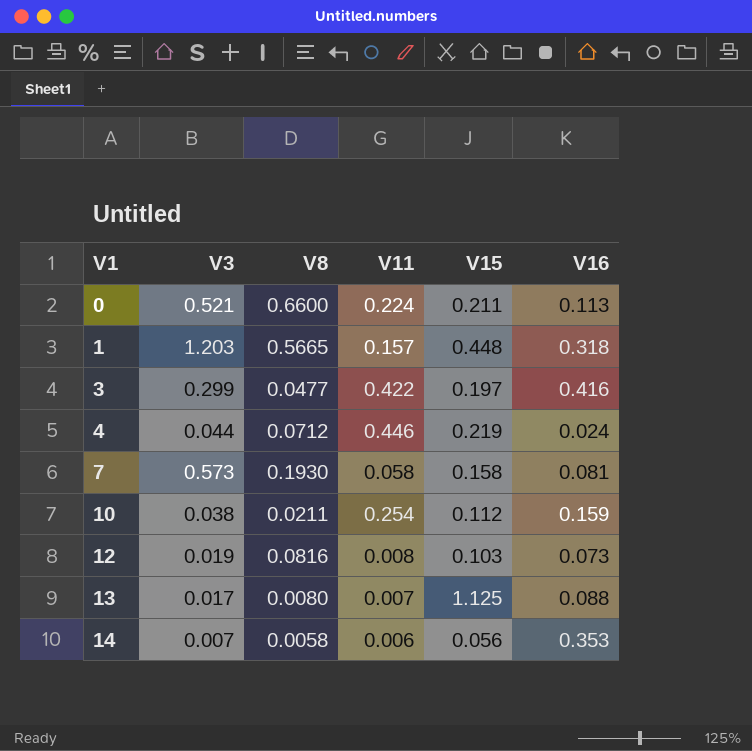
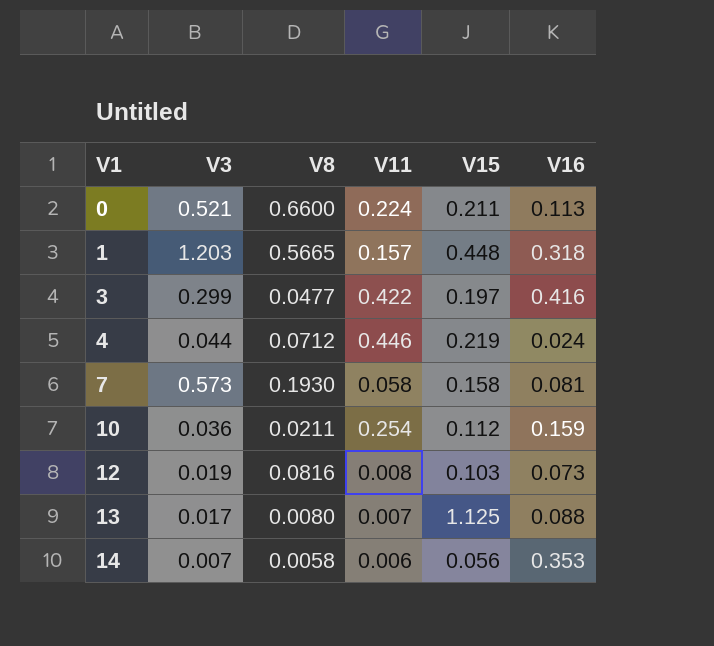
10 | V3: 0.038 -> 0.036

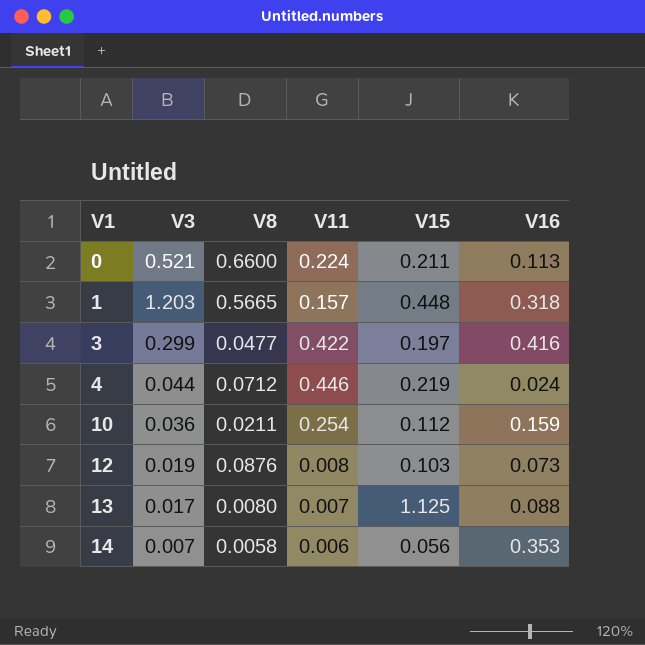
row 7: 0.573 | 0.1930 | 0.058 | 0.158 | 0.081 -> none
12 | V8: 0.0816 -> 0.0876

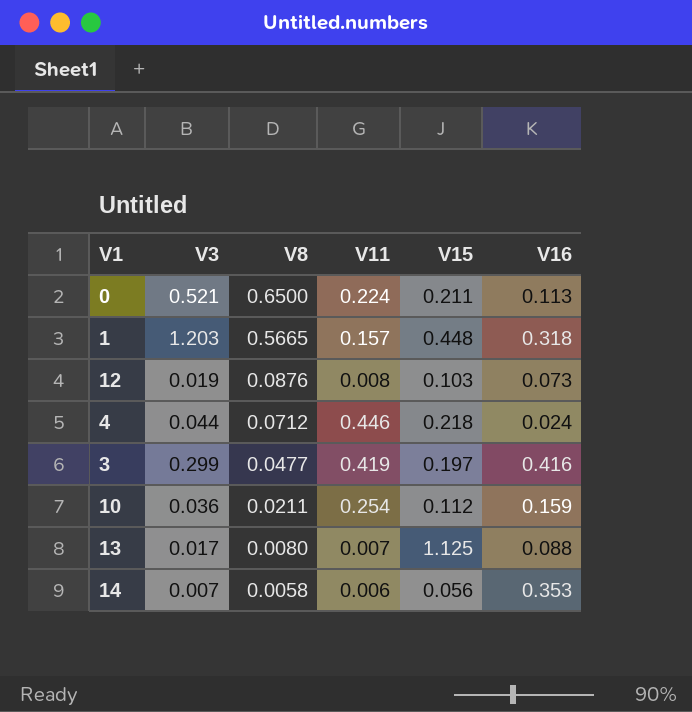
row order: V1 ascending -> V8 descending
0 | V8: 0.6600 -> 0.6500
4 | V15: 0.219 -> 0.218
3 | V11: 0.422 -> 0.419

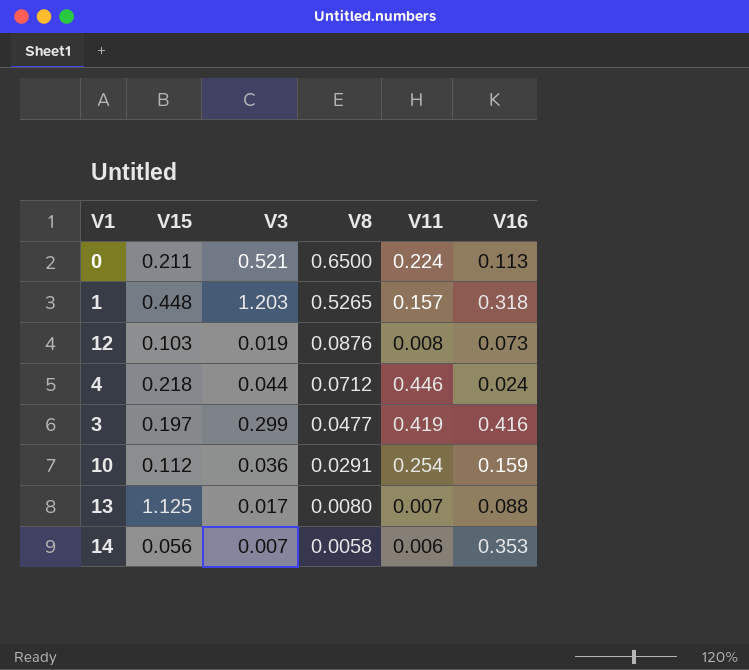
column V15 | position: 5 -> 2
1 | V8: 0.5665 -> 0.5265
10 | V8: 0.0211 -> 0.0291

